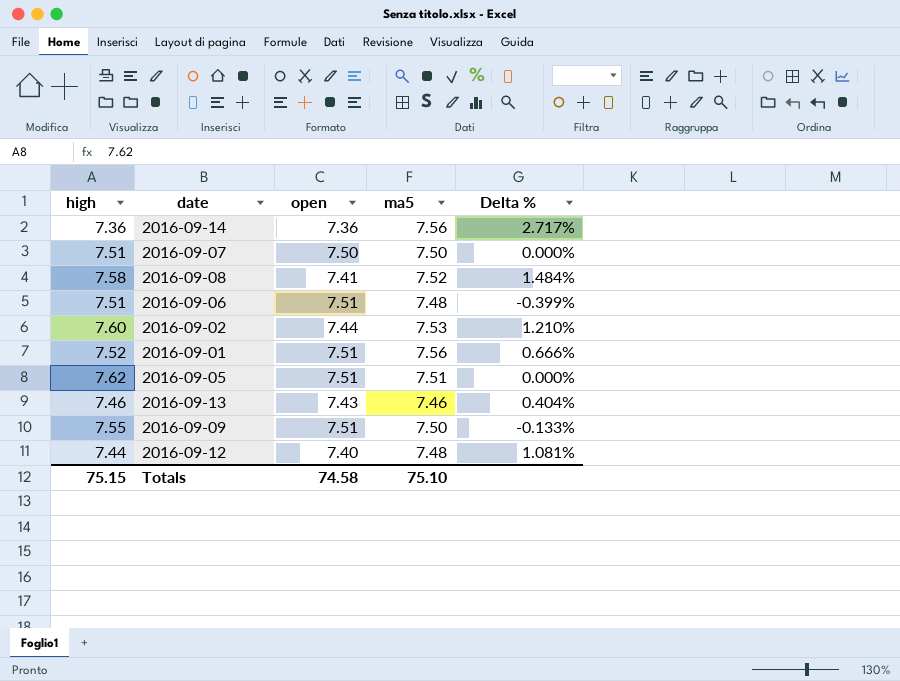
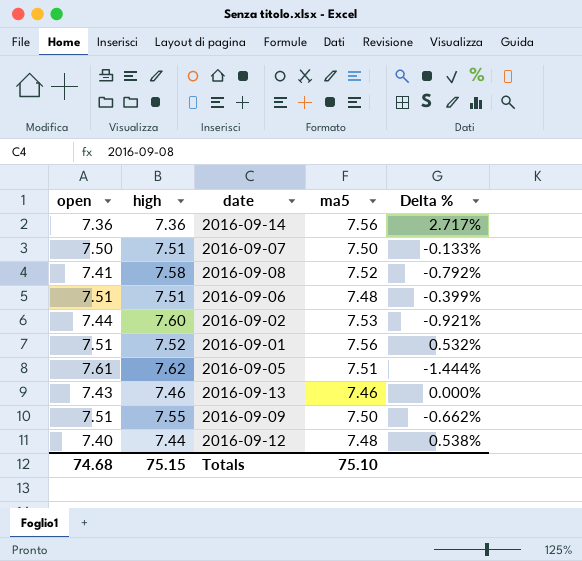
column open | position: 3 -> 1
column Delta % | formula: ([ma5] - [open]) / [open] -> ([ma5] - [high]) / [high]
2016-09-05 | open: 7.51 -> 7.61
Totals | open: 74.58 -> 74.68

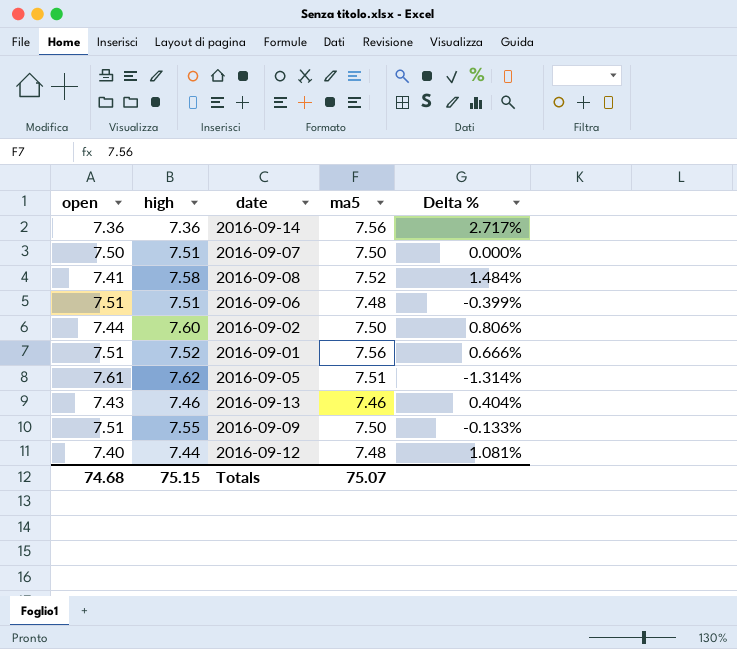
column Delta % | formula: ([ma5] - [high]) / [high] -> ([ma5] - [open]) / [open]
2016-09-02 | ma5: 7.53 -> 7.50
Totals | ma5: 75.10 -> 75.07

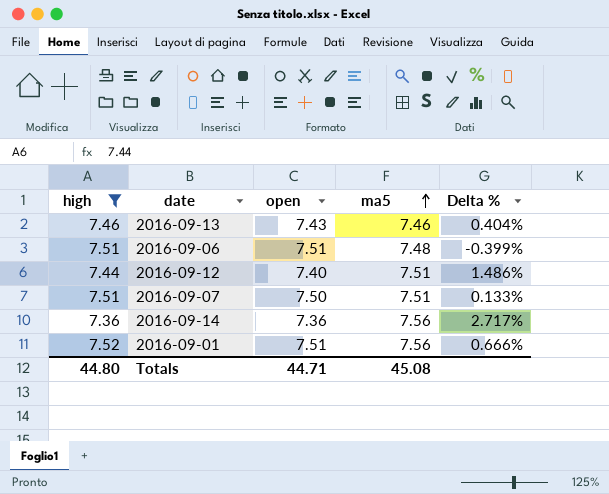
filter: none -> high <= 7.52
row order: none -> ma5 ascending
column open | position: 1 -> 3
2016-09-12 | ma5: 7.48 -> 7.51
2016-09-12 | Delta %: 1.081% -> 1.486%
2016-09-07 | ma5: 7.50 -> 7.51
2016-09-07 | Delta %: 0.000% -> 0.133%
Totals | high: 75.15 -> 44.80
Totals | open: 74.68 -> 44.71
Totals | ma5: 75.07 -> 45.08

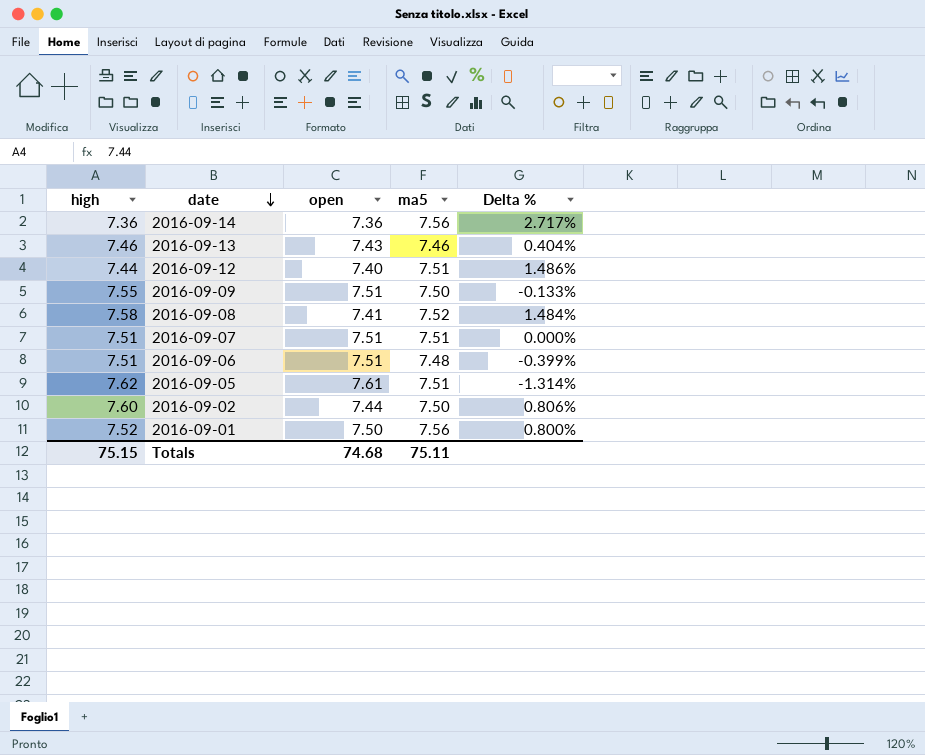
filter: high <= 7.52 -> none
row order: ma5 ascending -> date descending
2016-09-07 | open: 7.50 -> 7.51
2016-09-07 | Delta %: 0.133% -> 0.000%
2016-09-01 | open: 7.51 -> 7.50
2016-09-01 | Delta %: 0.666% -> 0.800%
Totals | high: 44.80 -> 75.15
Totals | open: 44.71 -> 74.68
Totals | ma5: 45.08 -> 75.11

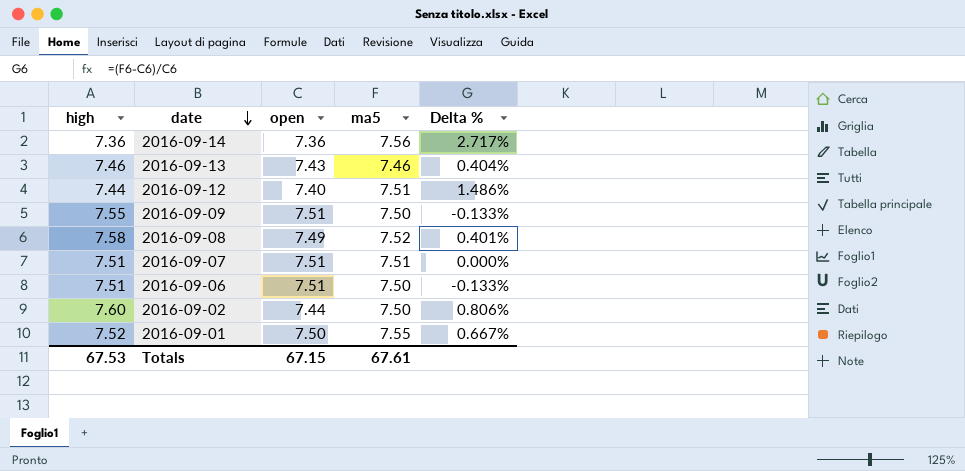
row 2016-09-05: 7.62 | 7.61 | 7.51 | -1.314% -> none
2016-09-08 | open: 7.41 -> 7.49
2016-09-08 | Delta %: 1.484% -> 0.401%
2016-09-06 | ma5: 7.48 -> 7.50
2016-09-06 | Delta %: -0.399% -> -0.133%
2016-09-01 | ma5: 7.56 -> 7.55
2016-09-01 | Delta %: 0.800% -> 0.667%
Totals | high: 75.15 -> 67.53
Totals | open: 74.68 -> 67.15
Totals | ma5: 75.11 -> 67.61

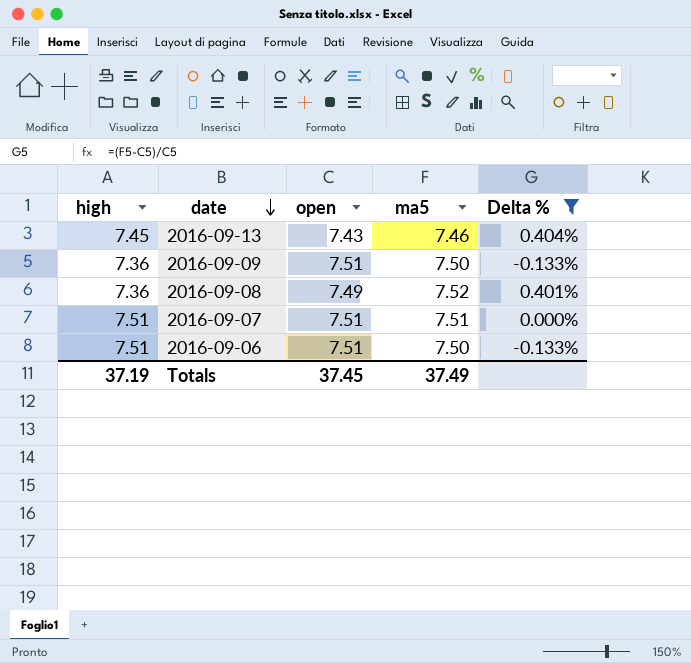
filter: none -> Delta % <= 0.404%
2016-09-13 | high: 7.46 -> 7.45
2016-09-09 | high: 7.55 -> 7.36
2016-09-08 | high: 7.58 -> 7.36
Totals | high: 67.53 -> 37.19
Totals | open: 67.15 -> 37.45
Totals | ma5: 67.61 -> 37.49

